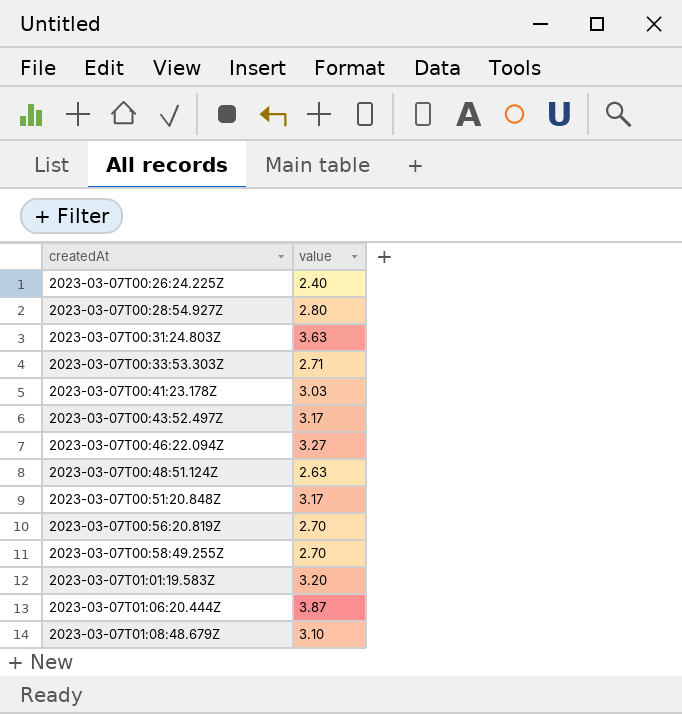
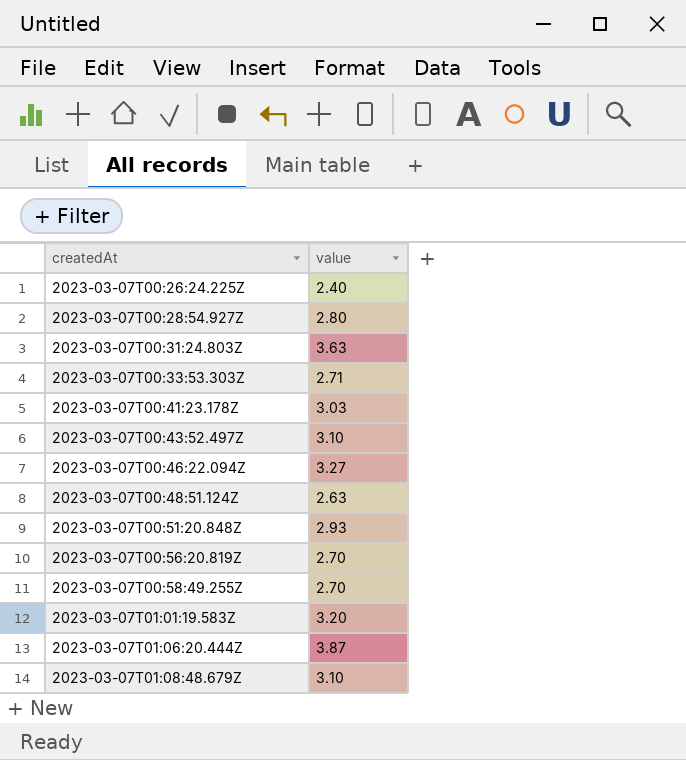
2023-03-07T00:43:52.497Z | value: 3.17 -> 3.10
2023-03-07T00:51:20.848Z | value: 3.17 -> 2.93

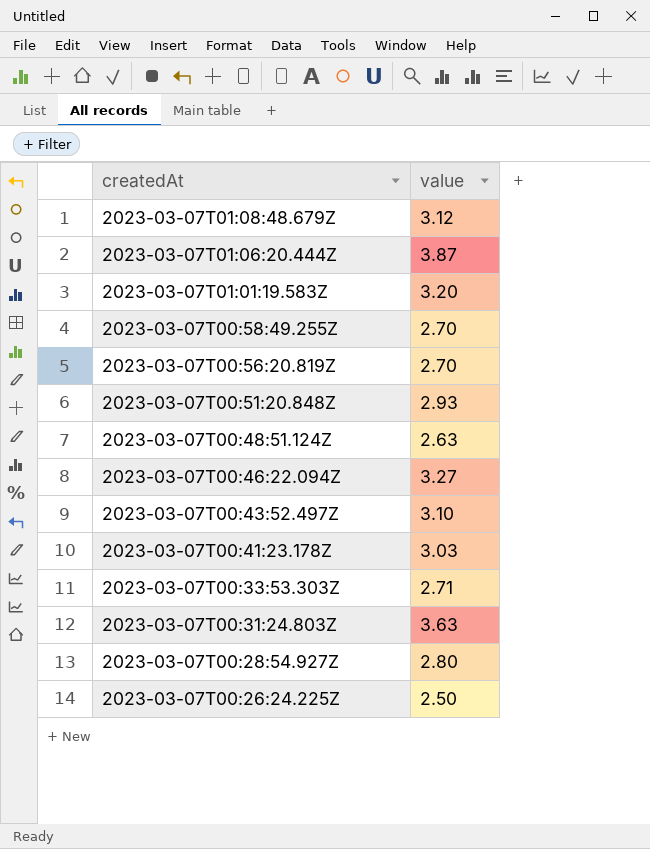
row order: createdAt ascending -> createdAt descending
2023-03-07T01:08:48.679Z | value: 3.10 -> 3.12
2023-03-07T00:26:24.225Z | value: 2.40 -> 2.50

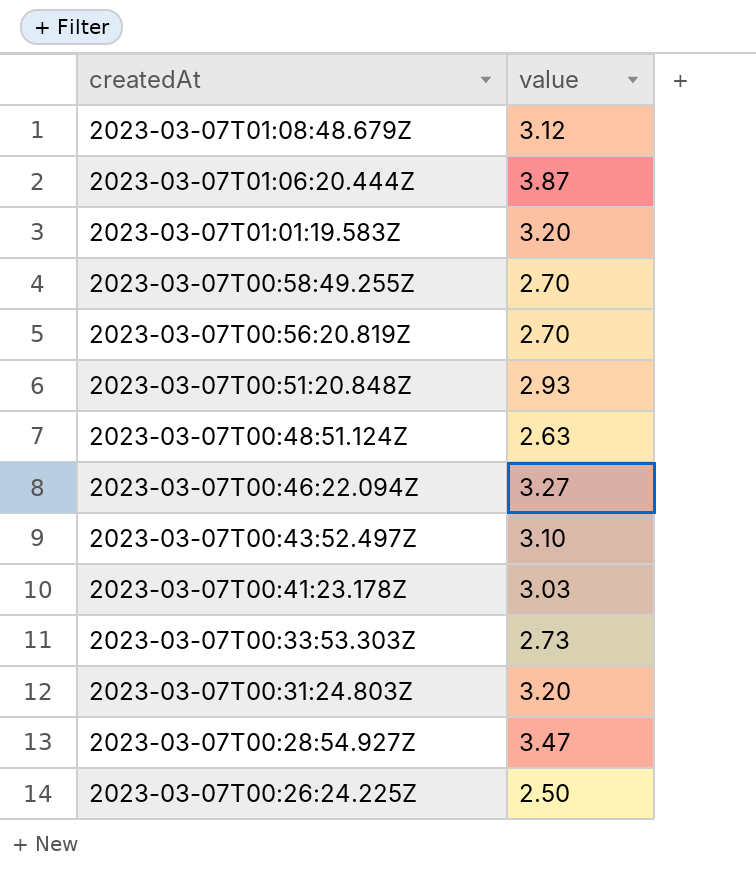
2023-03-07T00:33:53.303Z | value: 2.71 -> 2.73
2023-03-07T00:31:24.803Z | value: 3.63 -> 3.20
2023-03-07T00:28:54.927Z | value: 2.80 -> 3.47

